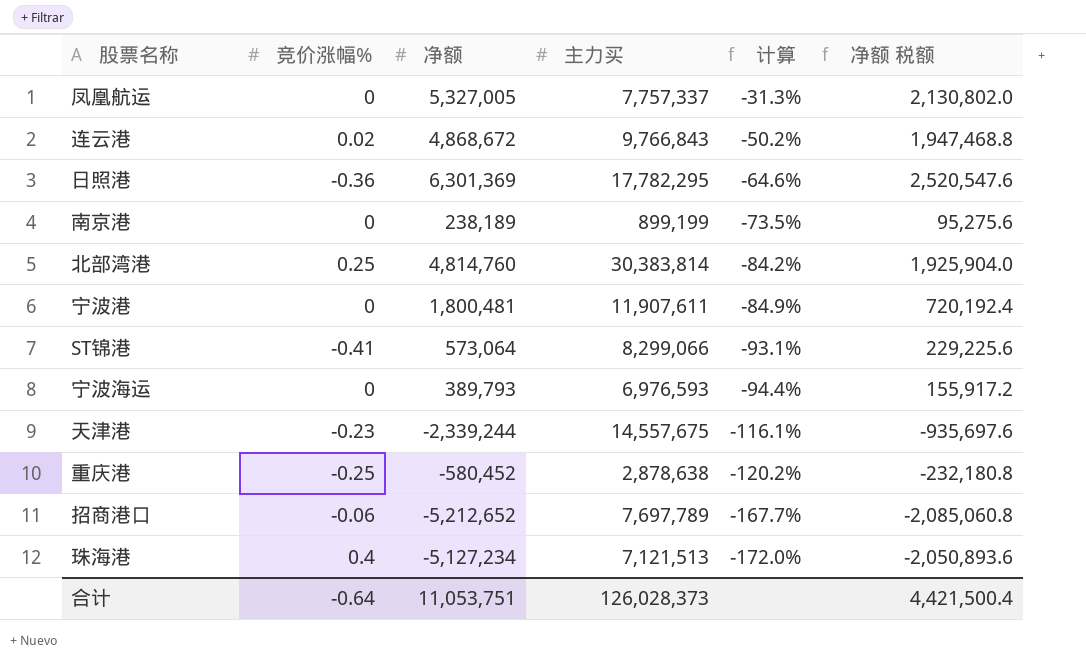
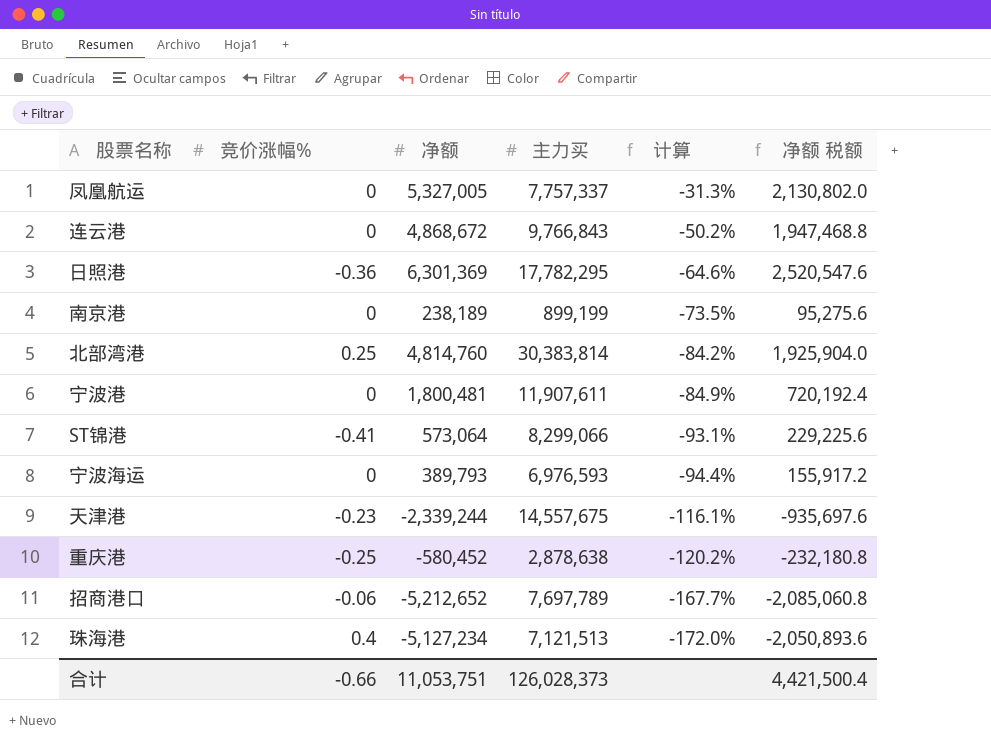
连云港 | 竞价涨幅%: 0.02 -> 0
合计 | 竞价涨幅%: -0.64 -> -0.66

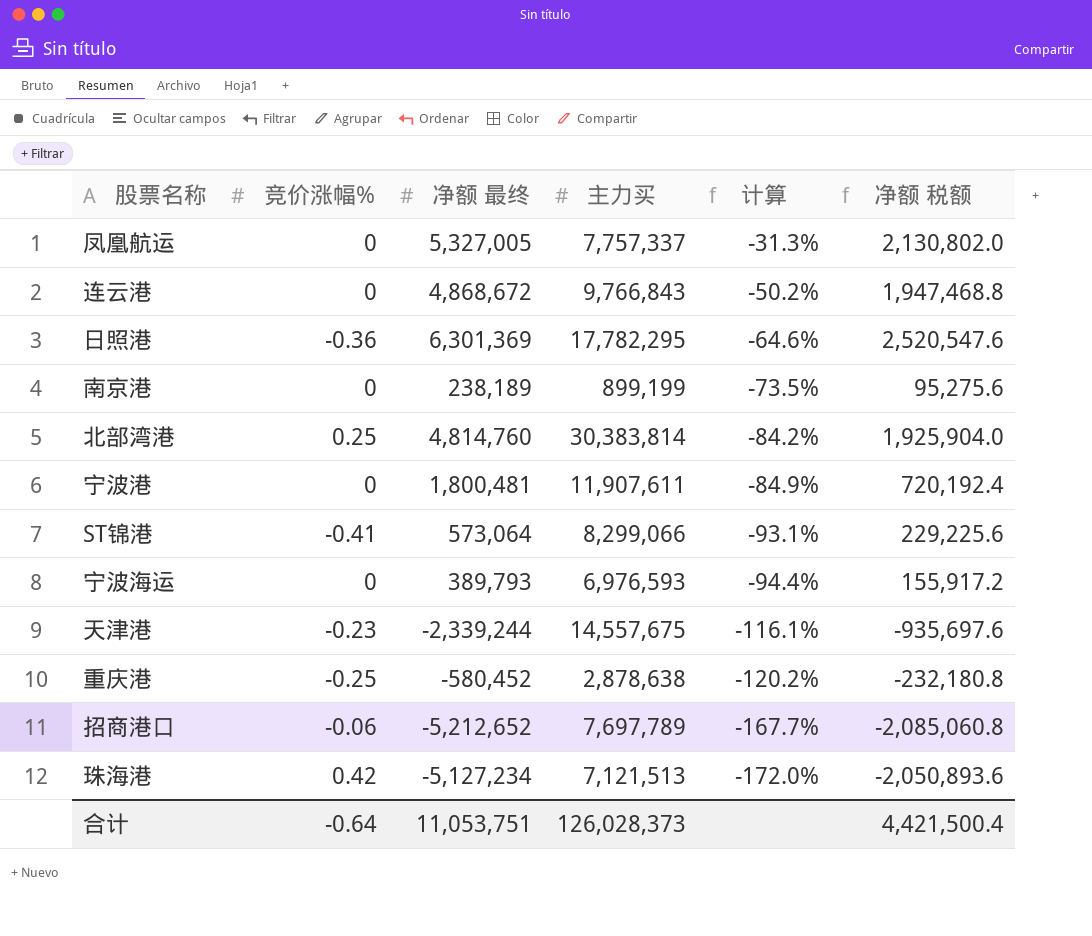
column name: 净额 -> 净额 最终
珠海港 | 竞价涨幅%: 0.4 -> 0.42
合计 | 竞价涨幅%: -0.66 -> -0.64

